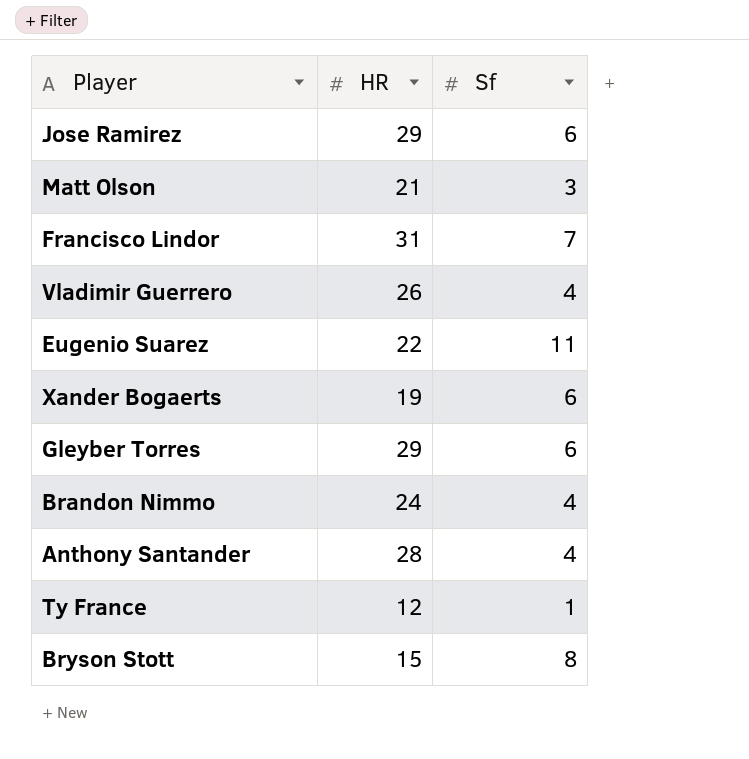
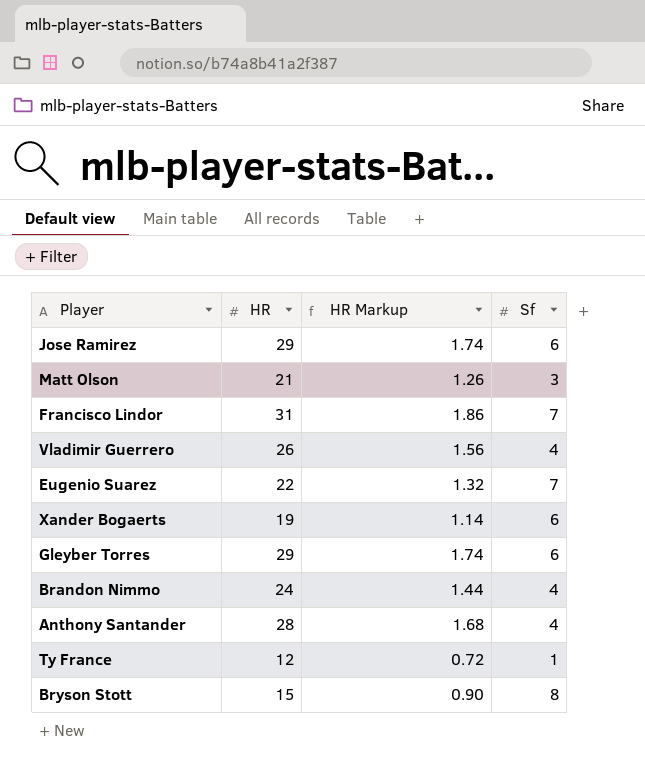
column HR Markup | formula: none -> [HR] * 0.06
Eugenio Suarez | Sf: 11 -> 7

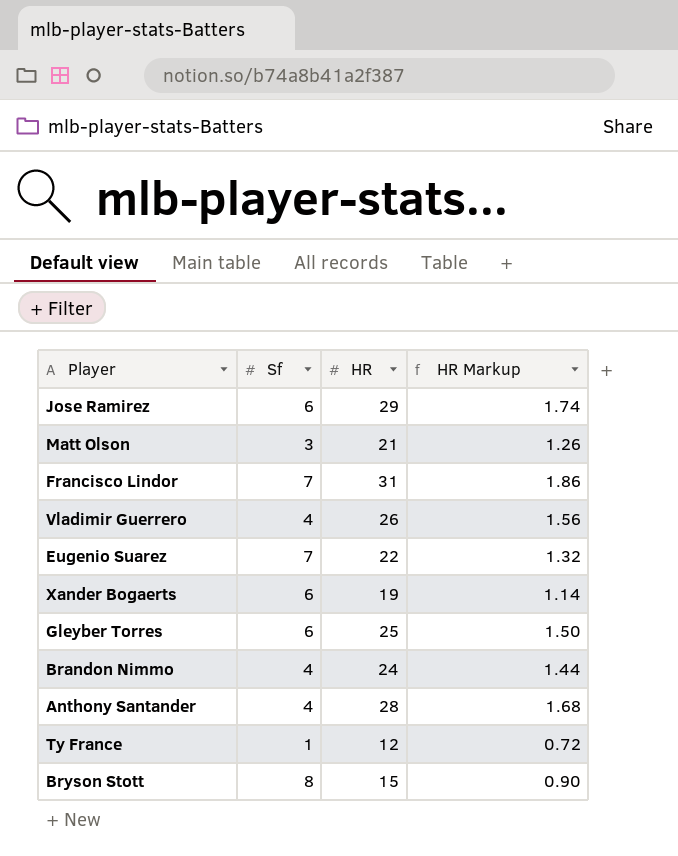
column Sf | position: 4 -> 2
Gleyber Torres | HR: 29 -> 25
Gleyber Torres | HR Markup: 1.74 -> 1.50

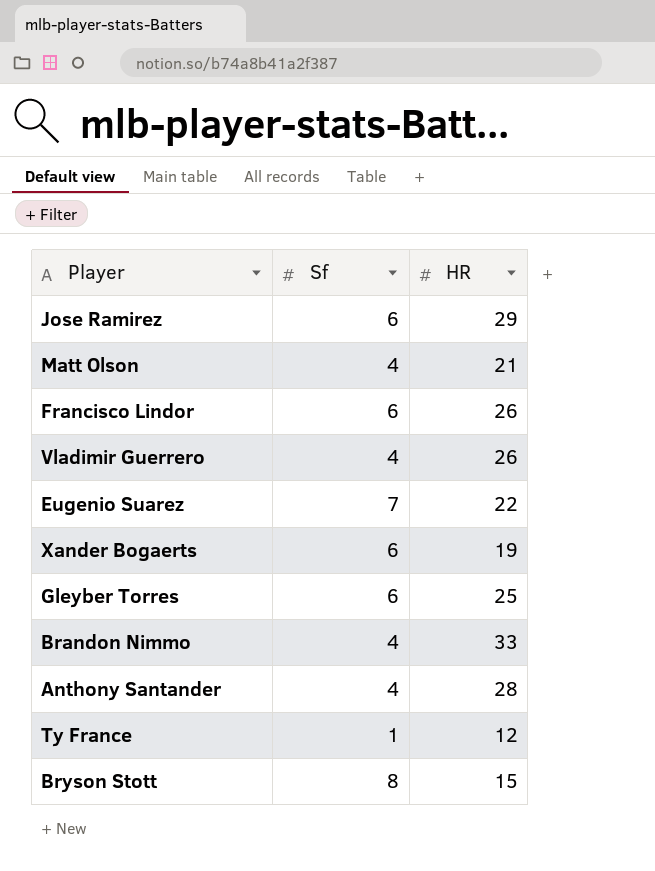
column HR Markup | formula: [HR] * 0.06 -> none
Matt Olson | Sf: 3 -> 4
Francisco Lindor | Sf: 7 -> 6
Francisco Lindor | HR: 31 -> 26
Brandon Nimmo | HR: 24 -> 33

